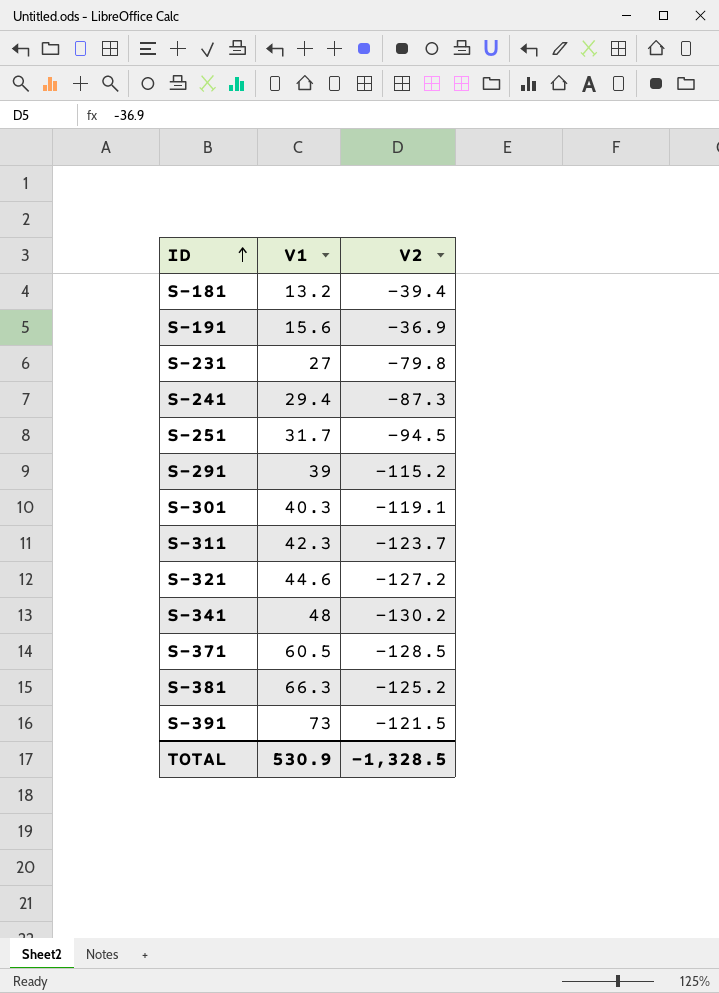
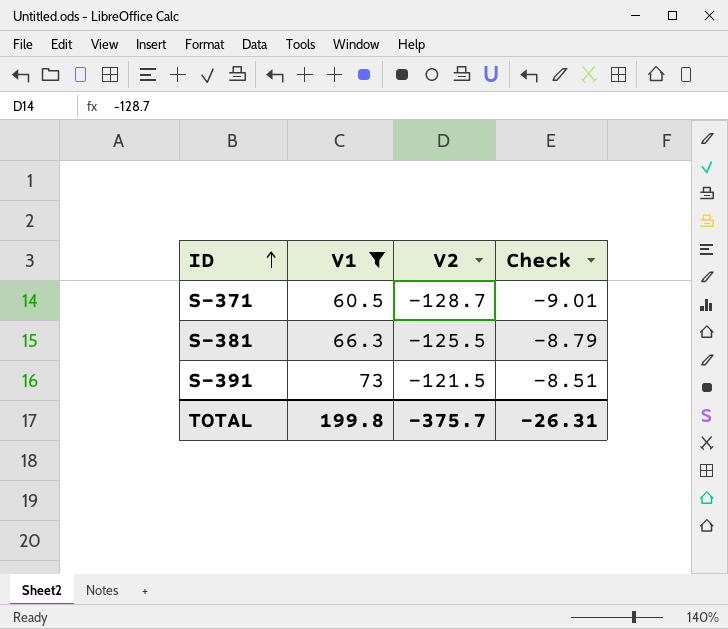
filter: none -> V1 >= 60.5
column Check | formula: none -> [V2] * 0.07
S-371 | V2: -128.5 -> -128.7
S-381 | V2: -125.2 -> -125.5
TOTAL | V1: 530.9 -> 199.8
TOTAL | V2: -1,328.5 -> -375.7

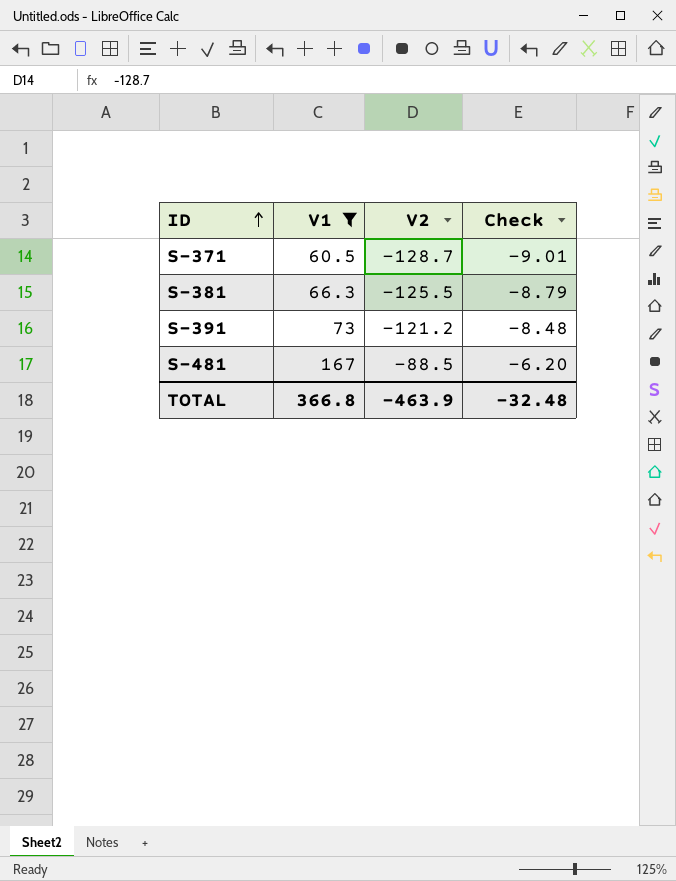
S-391 | V2: -121.5 -> -121.2
S-391 | Check: -8.51 -> -8.48
row S-481: none -> 167 | -88.5 | -6.20
TOTAL | V1: 199.8 -> 366.8
TOTAL | V2: -375.7 -> -463.9
TOTAL | Check: -26.31 -> -32.48

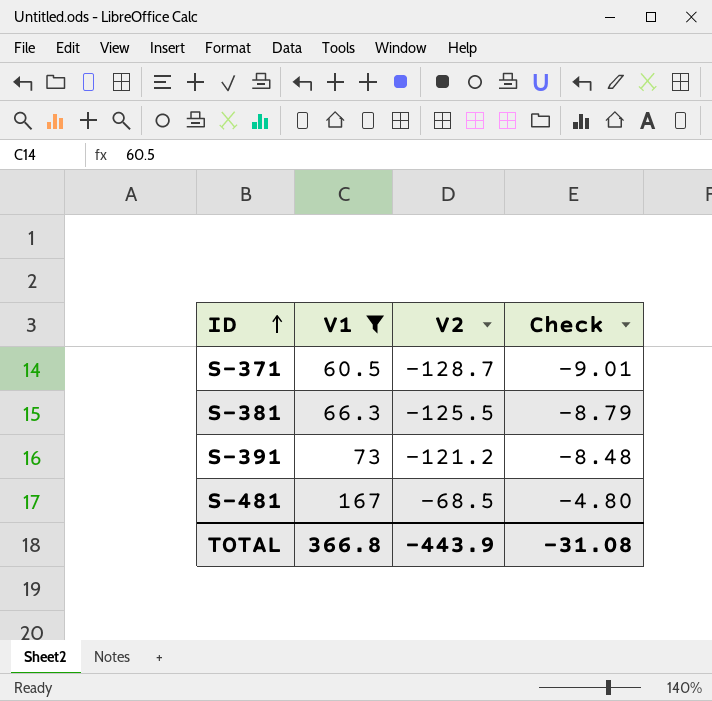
S-481 | V2: -88.5 -> -68.5
S-481 | Check: -6.20 -> -4.80
TOTAL | V2: -463.9 -> -443.9
TOTAL | Check: -32.48 -> -31.08

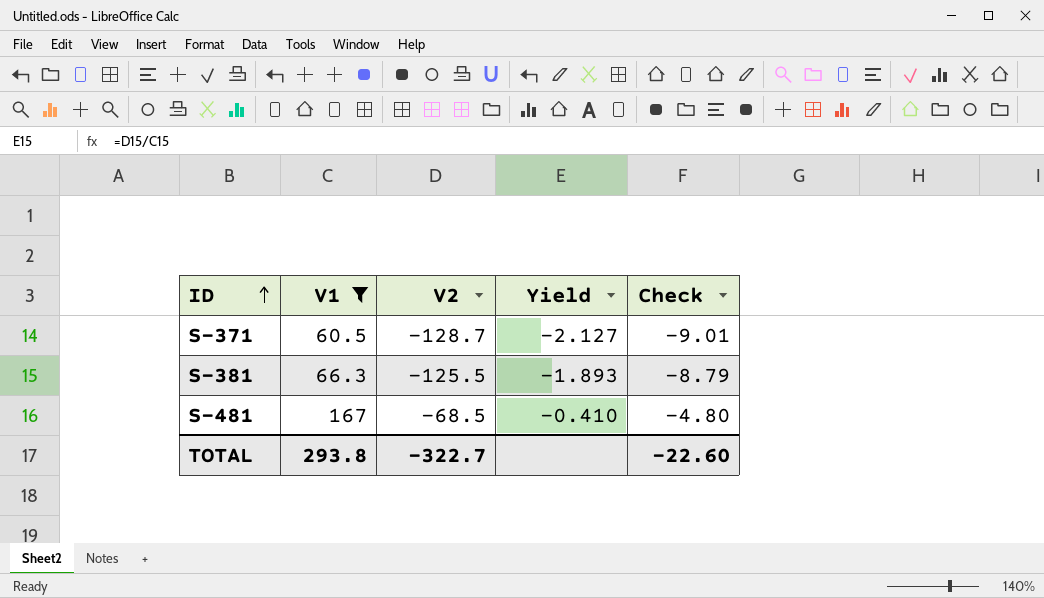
column Yield | formula: none -> [V2] / [V1]
row S-391: 73 | -121.2 | -8.48 -> none
TOTAL | V1: 366.8 -> 293.8
TOTAL | V2: -443.9 -> -322.7
TOTAL | Check: -31.08 -> -22.60

